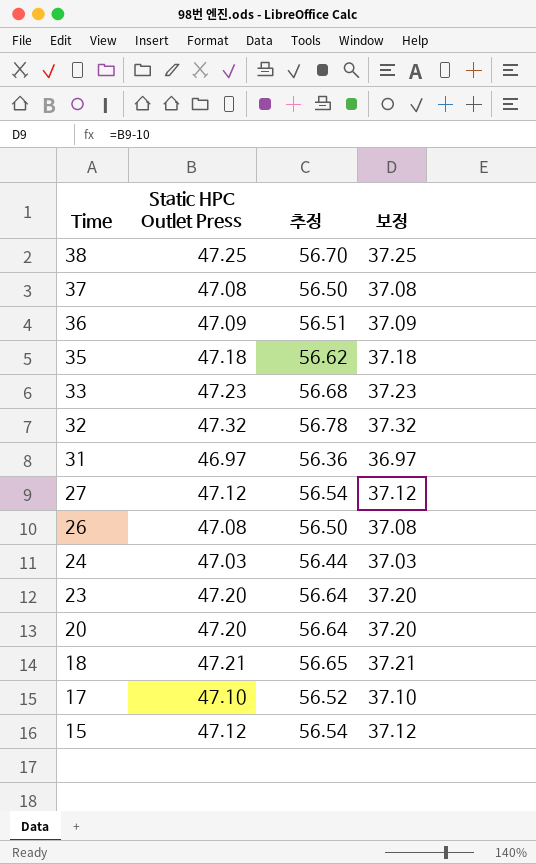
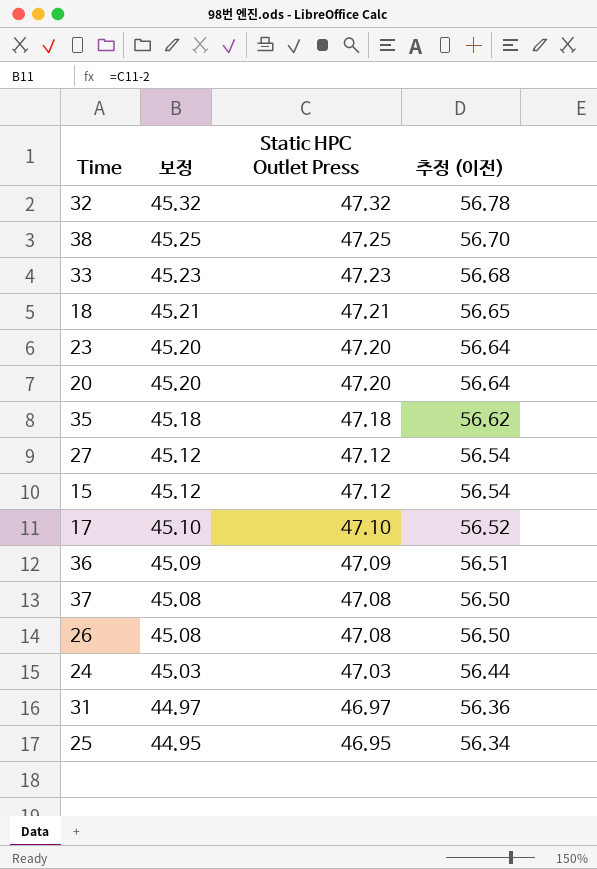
row order: Time descending -> 보정 descending
column 보정 | formula: [Static HPC Outlet Press] - 10 -> [Static HPC Outlet Press] - 2
column 보정 | position: 4 -> 2
column name: 추정 -> 추정 (이전)
row 25: none -> 44.95 | 46.95 | 56.34

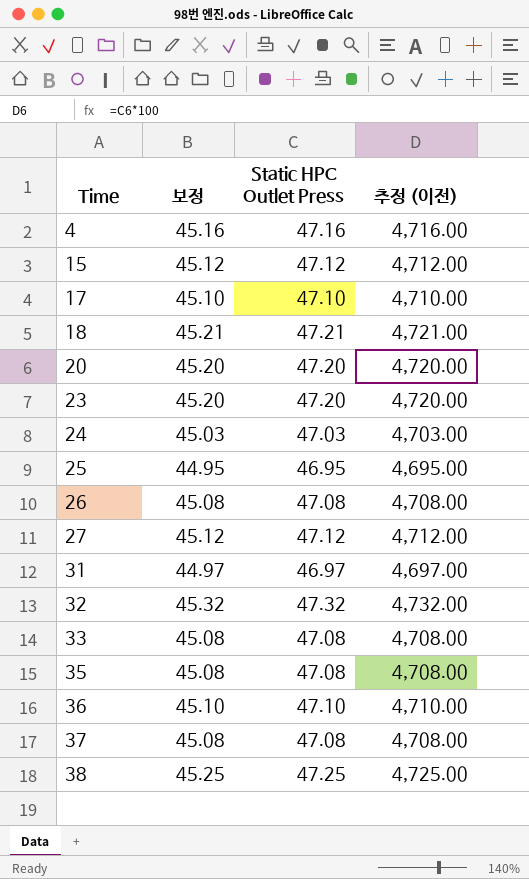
row order: 보정 descending -> Time ascending
column 추정 (이전) | formula: [Static HPC Outlet Press] * 1.2 -> [Static HPC Outlet Press] * 100
row 4: none -> 45.16 | 47.16 | 4,716.00
33 | 보정: 45.23 -> 45.08
33 | Static HPC Outlet Press: 47.23 -> 47.08
35 | 보정: 45.18 -> 45.08
35 | Static HPC Outlet Press: 47.18 -> 47.08
36 | 보정: 45.09 -> 45.10
36 | Static HPC Outlet Press: 47.09 -> 47.10

